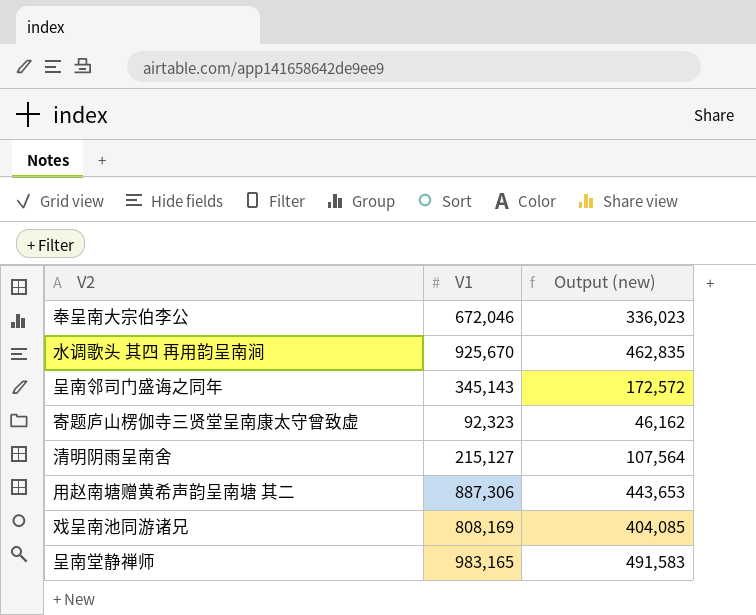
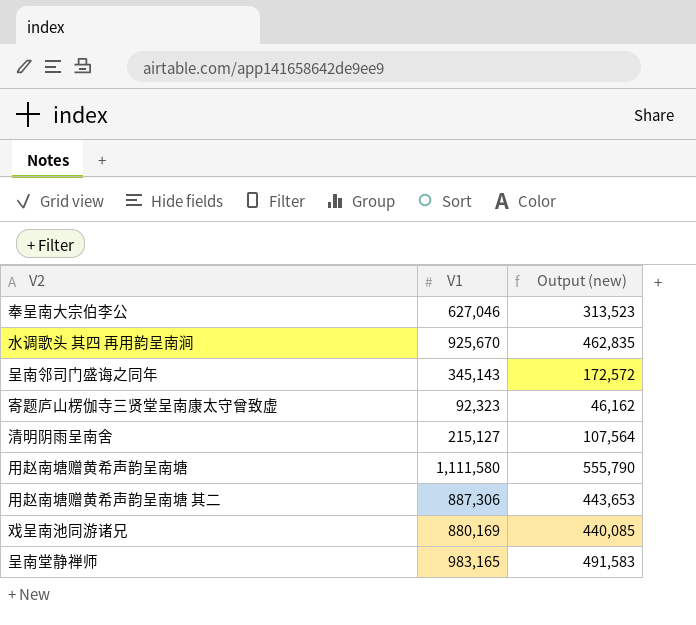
奉呈南大宗伯李公 | V1: 672,046 -> 627,046
奉呈南大宗伯李公 | Output (new): 336,023 -> 313,523
row 用赵南塘赠黄希声韵呈南塘: none -> 1,111,580 | 555,790
戏呈南池同游诸兄 | V1: 808,169 -> 880,169
戏呈南池同游诸兄 | Output (new): 404,085 -> 440,085

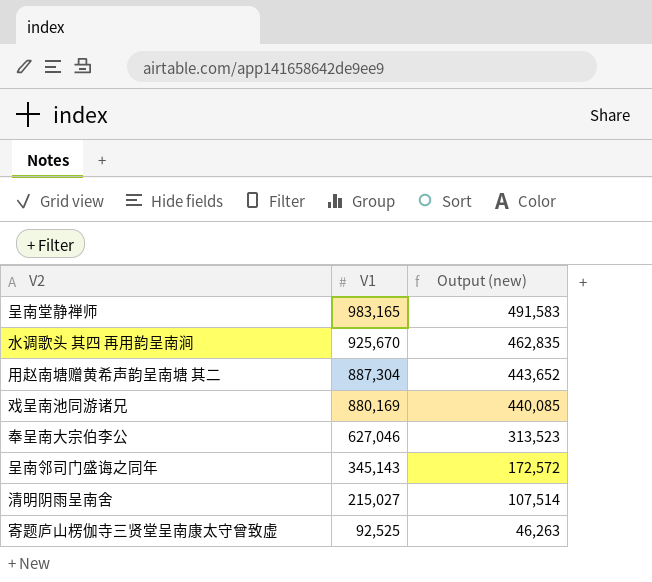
row order: none -> V1 descending
row 用赵南塘赠黄希声韵呈南塘: 1,111,580 | 555,790 -> none
用赵南塘赠黄希声韵呈南塘 其二 | V1: 887,306 -> 887,304
用赵南塘赠黄希声韵呈南塘 其二 | Output (new): 443,653 -> 443,652
清明阴雨呈南舍 | V1: 215,127 -> 215,027
清明阴雨呈南舍 | Output (new): 107,564 -> 107,514
寄题庐山楞伽寺三贤堂呈南康太守曾致虚 | V1: 92,323 -> 92,525
寄题庐山楞伽寺三贤堂呈南康太守曾致虚 | Output (new): 46,162 -> 46,263

